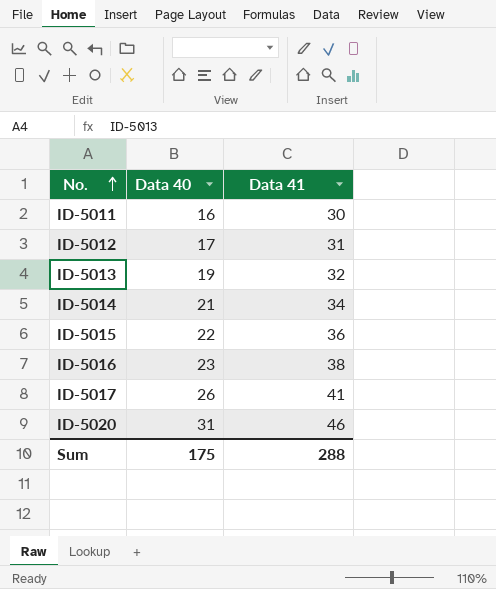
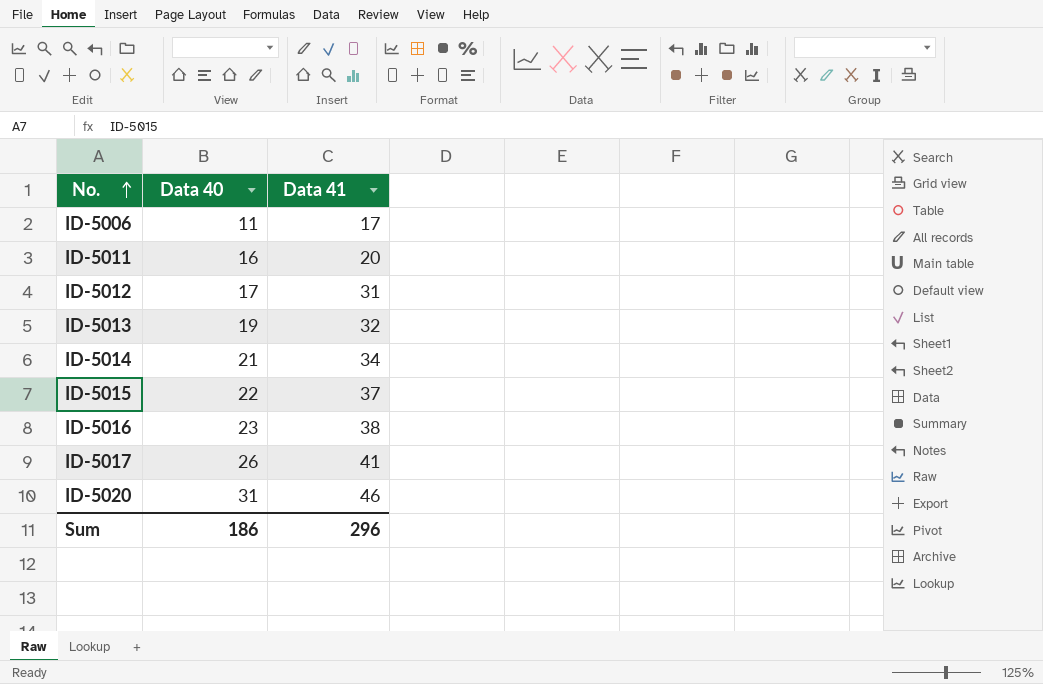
row ID-5006: none -> 11 | 17
ID-5011 | Data 41: 30 -> 20
ID-5015 | Data 41: 36 -> 37
Sum | Data 40: 175 -> 186
Sum | Data 41: 288 -> 296

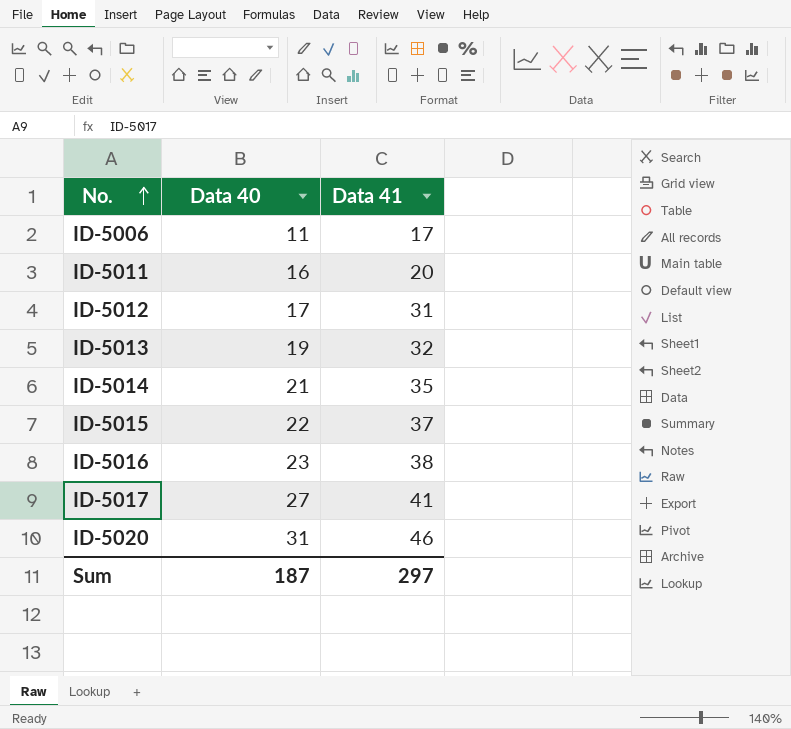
ID-5014 | Data 41: 34 -> 35
ID-5017 | Data 40: 26 -> 27
Sum | Data 40: 186 -> 187
Sum | Data 41: 296 -> 297

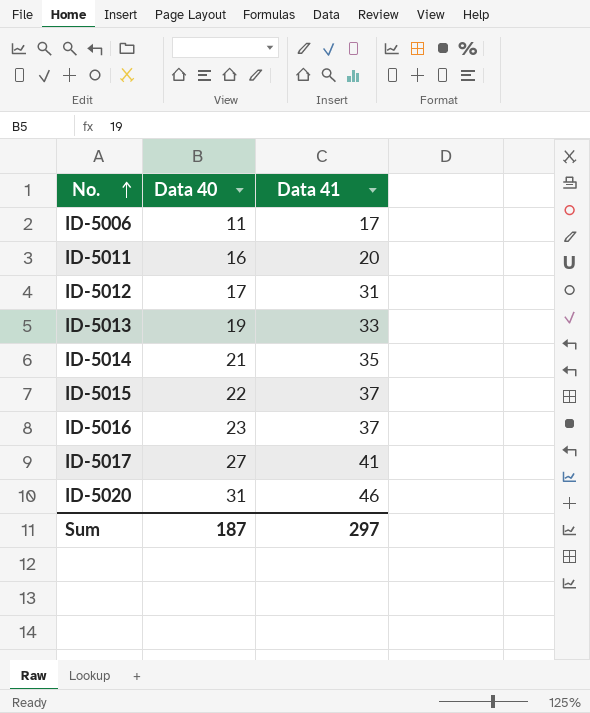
ID-5013 | Data 41: 32 -> 33
ID-5016 | Data 41: 38 -> 37

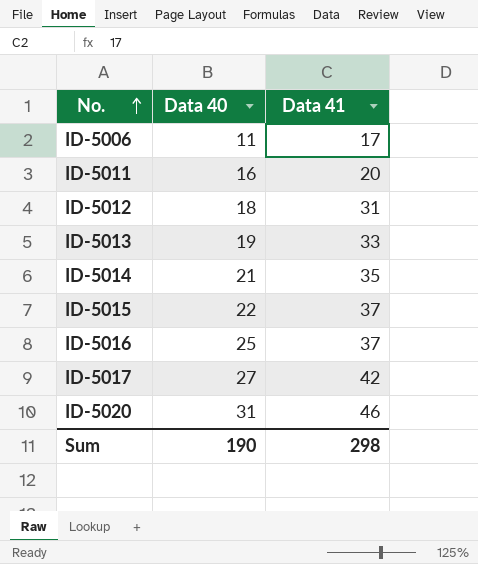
ID-5012 | Data 40: 17 -> 18
ID-5016 | Data 40: 23 -> 25
ID-5017 | Data 41: 41 -> 42
Sum | Data 40: 187 -> 190
Sum | Data 41: 297 -> 298

